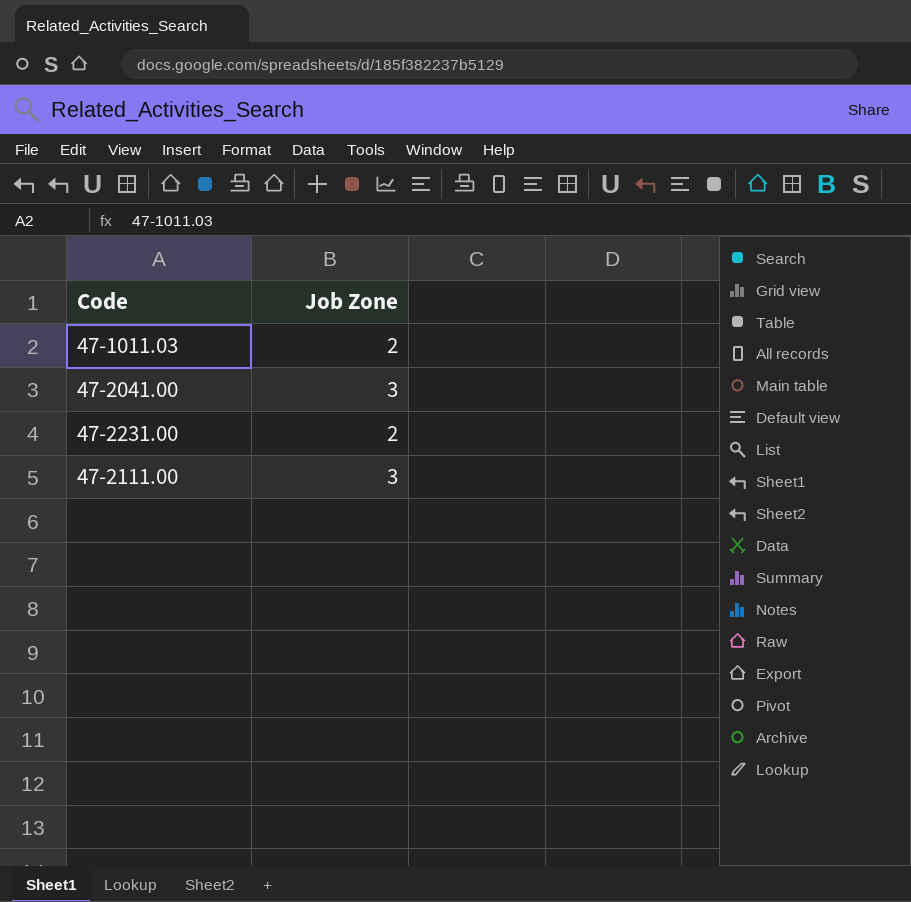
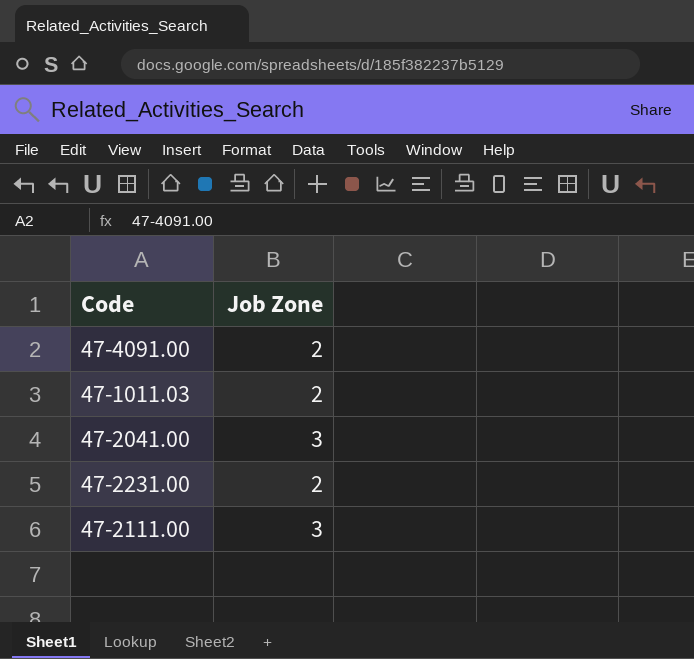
row 47-4091.00: none -> 2

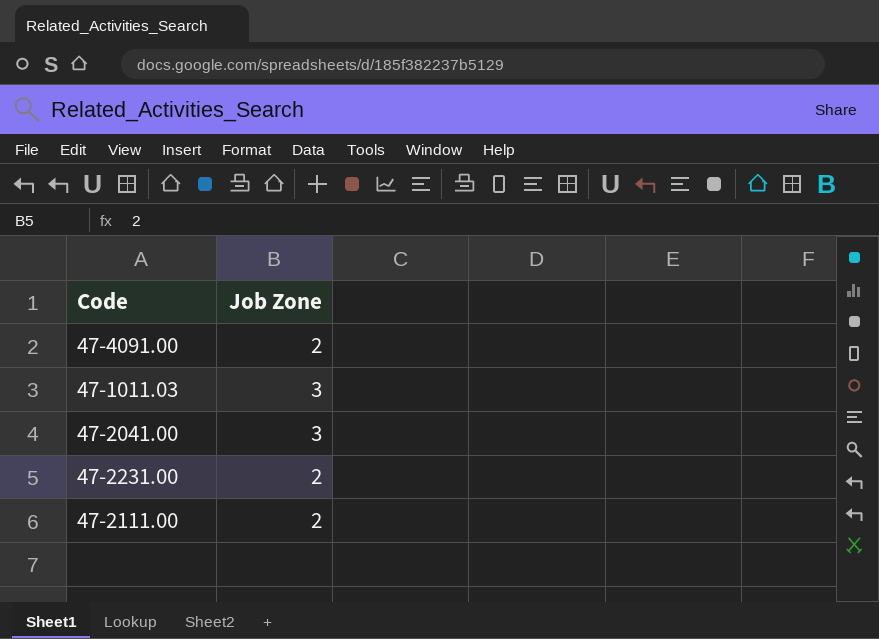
47-1011.03 | Job Zone: 2 -> 3
47-2111.00 | Job Zone: 3 -> 2

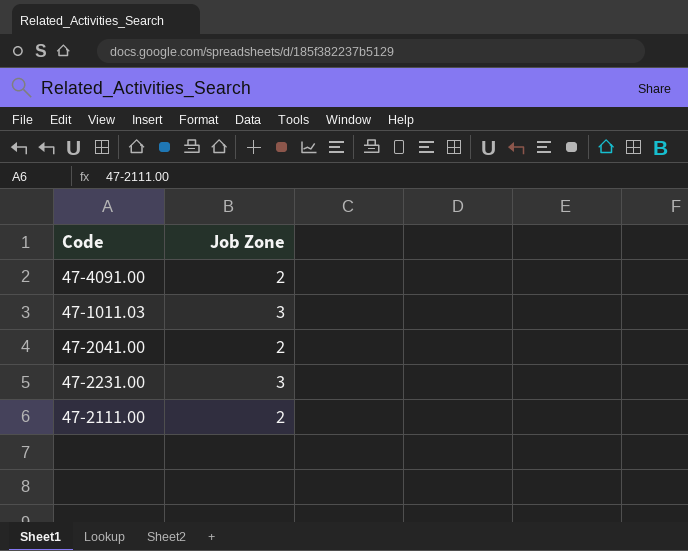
47-2041.00 | Job Zone: 3 -> 2
47-2231.00 | Job Zone: 2 -> 3

